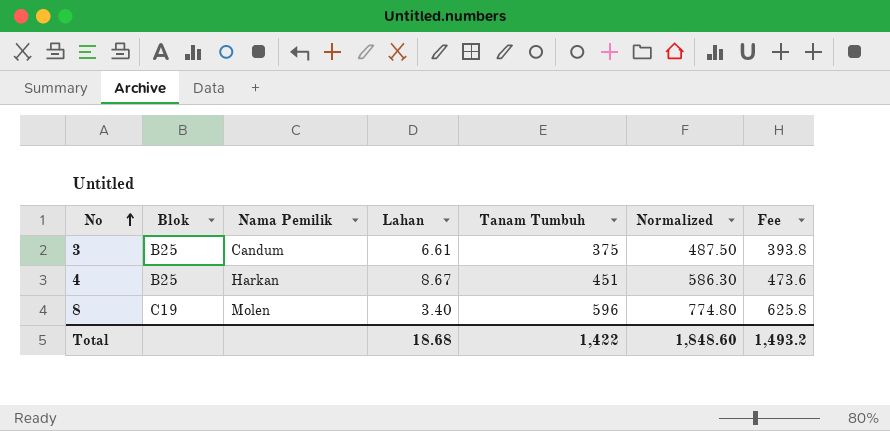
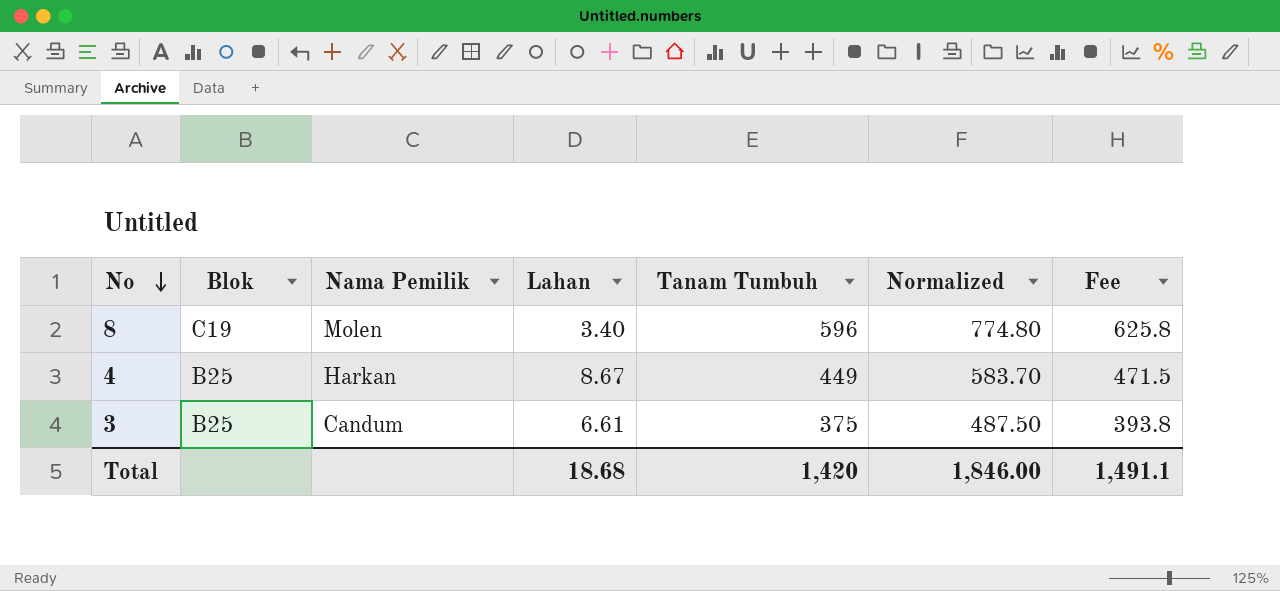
row order: No ascending -> No descending
4 | Tanam Tumbuh: 451 -> 449
4 | Normalized: 586.30 -> 583.70
4 | Fee: 473.6 -> 471.5
Total | Tanam Tumbuh: 1,422 -> 1,420
Total | Normalized: 1,848.60 -> 1,846.00
Total | Fee: 1,493.2 -> 1,491.1

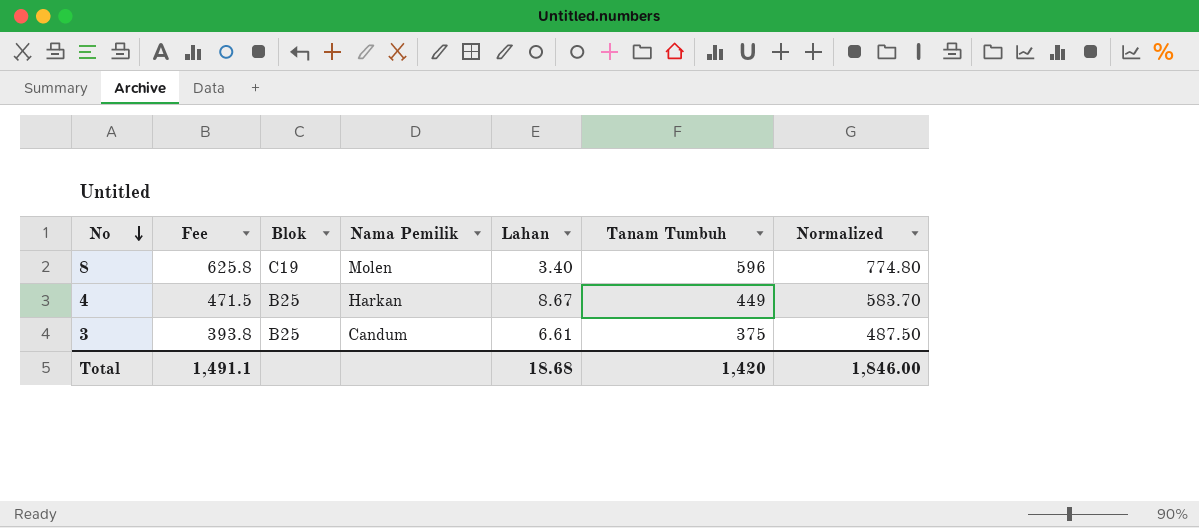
column Fee | position: 7 -> 2

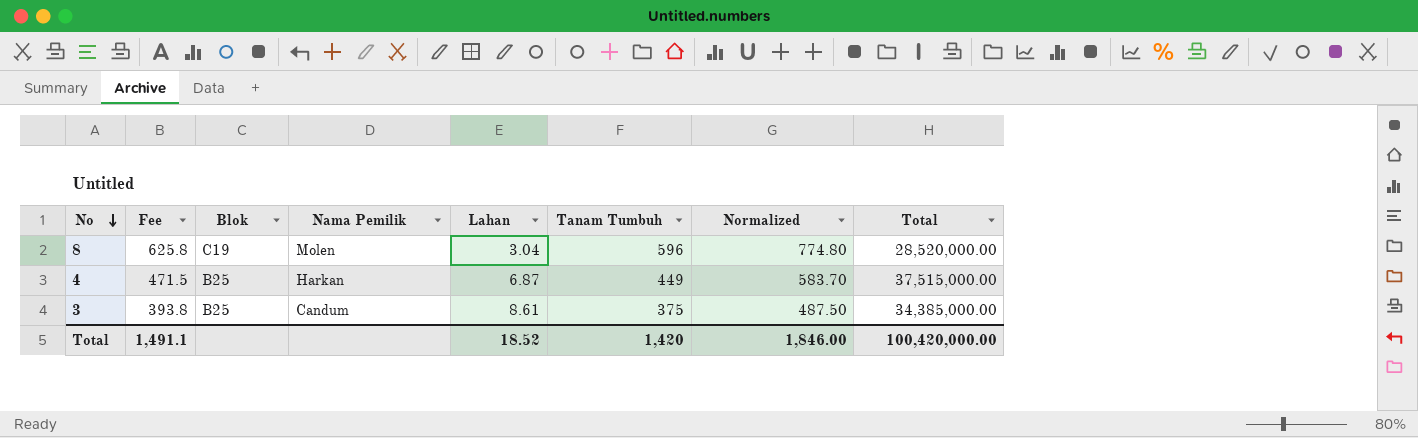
column Total | position: none -> 8
8 | Lahan: 3.40 -> 3.04
4 | Lahan: 8.67 -> 6.87
3 | Lahan: 6.61 -> 8.61
Total | Lahan: 18.68 -> 18.52

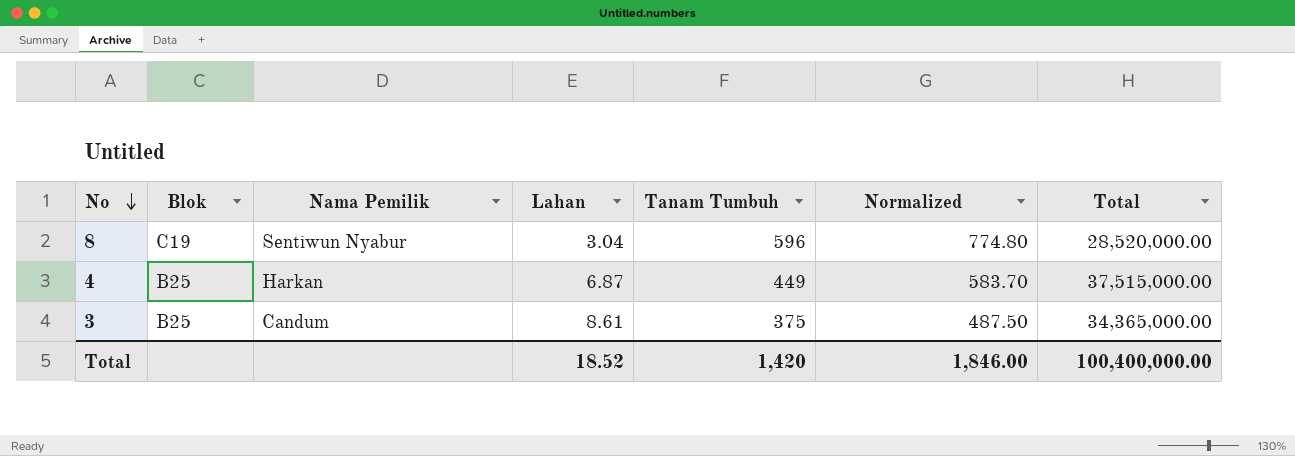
column Fee | formula: [Tanam Tumbuh] * 1.05 -> none
8 | Nama Pemilik: Molen -> Sentiwun Nyabur
3 | Total: 34,385,000.00 -> 34,365,000.00
Total | Total: 100,420,000.00 -> 100,400,000.00

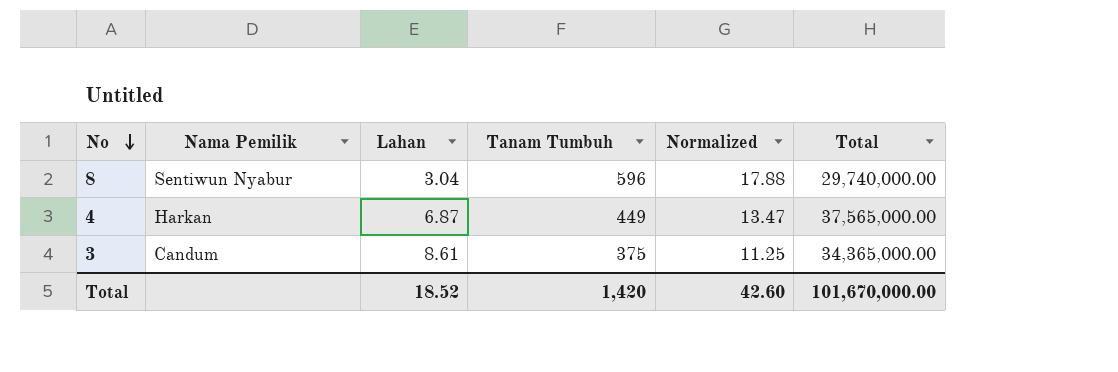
column Blok | position: 2 -> none
column Normalized | formula: [Tanam Tumbuh] * 1.3 -> [Tanam Tumbuh] * 0.03
8 | Total: 28,520,000.00 -> 29,740,000.00
4 | Total: 37,515,000.00 -> 37,565,000.00
Total | Normalized: 1,846.00 -> 42.60
Total | Total: 100,400,000.00 -> 101,670,000.00

